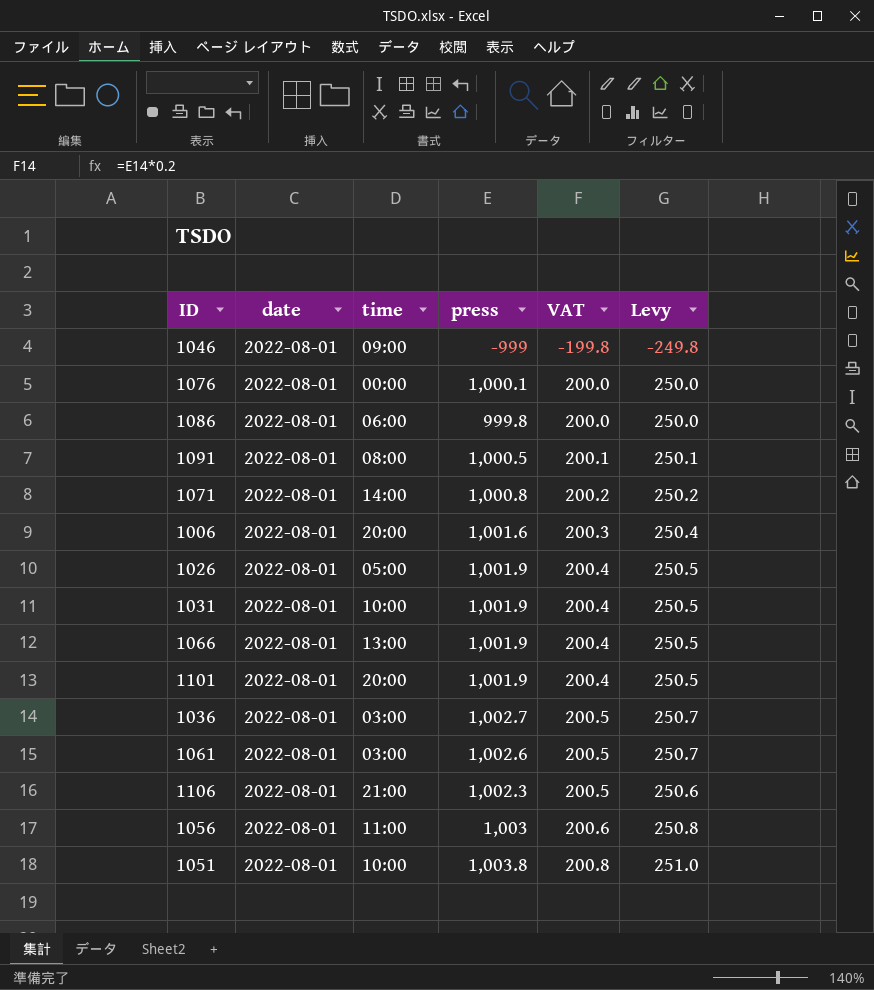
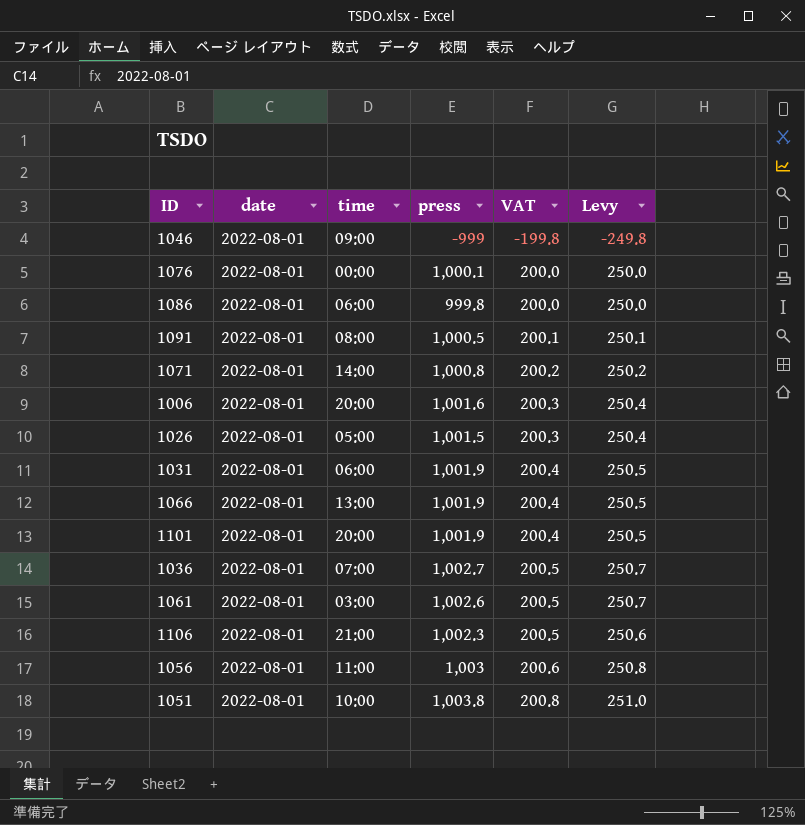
1026 | press: 1,001.9 -> 1,001.5
1026 | VAT: 200.4 -> 200.3
1026 | Levy: 250.5 -> 250.4
1031 | time: 10:00 -> 06:00
1036 | time: 03:00 -> 07:00

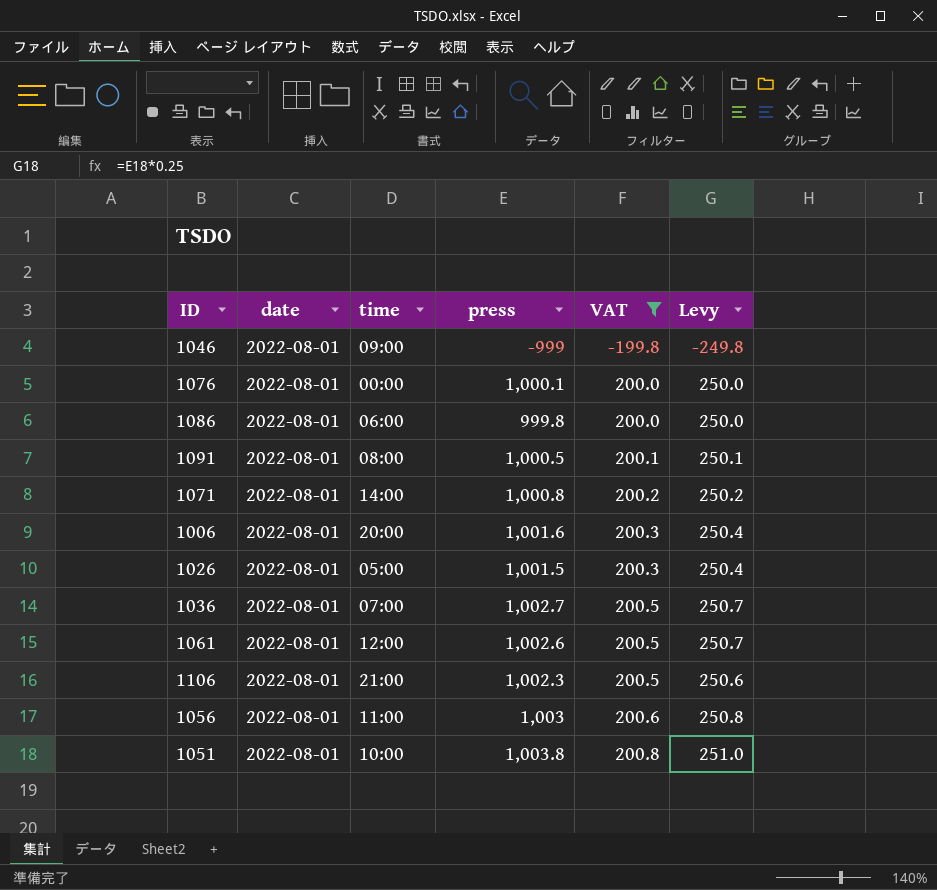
filter: none -> VAT != 200.4
1061 | time: 03:00 -> 12:00

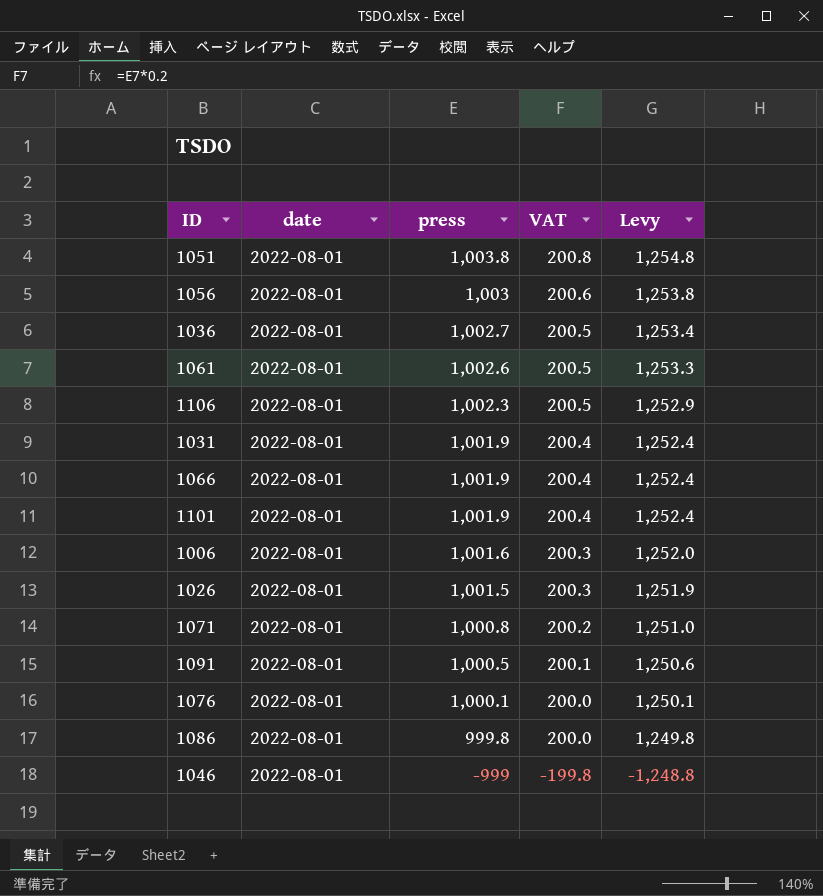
filter: VAT != 200.4 -> none
row order: VAT ascending -> press descending
column time | position: 3 -> none
column Levy | formula: [press] * 0.25 -> [press] * 1.25

